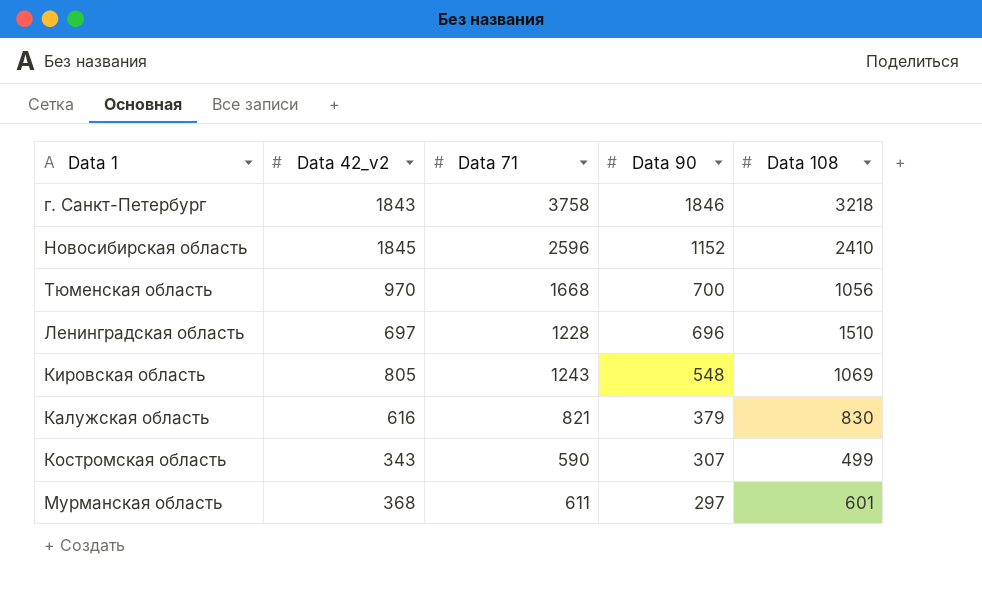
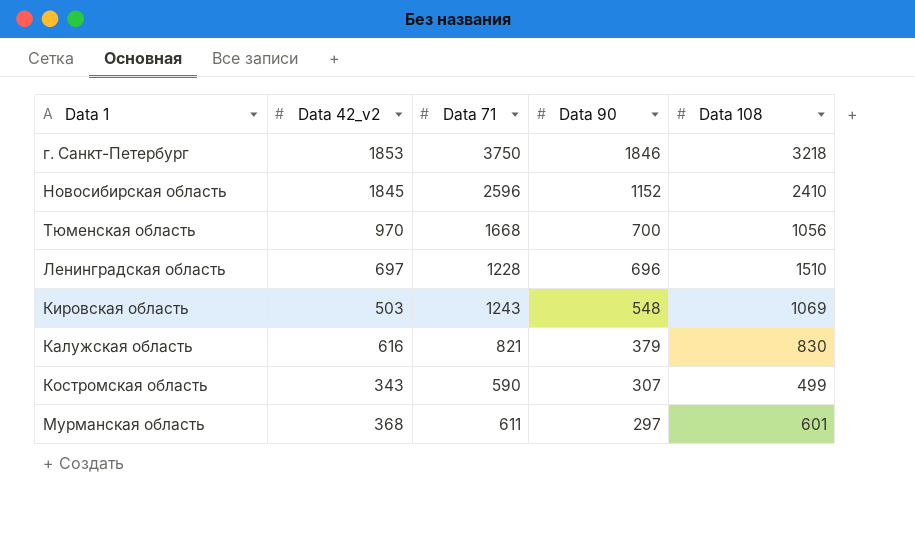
г. Санкт-Петербург | Data 42_v2: 1843 -> 1853
г. Санкт-Петербург | Data 71: 3758 -> 3750
Кировская область | Data 42_v2: 805 -> 503

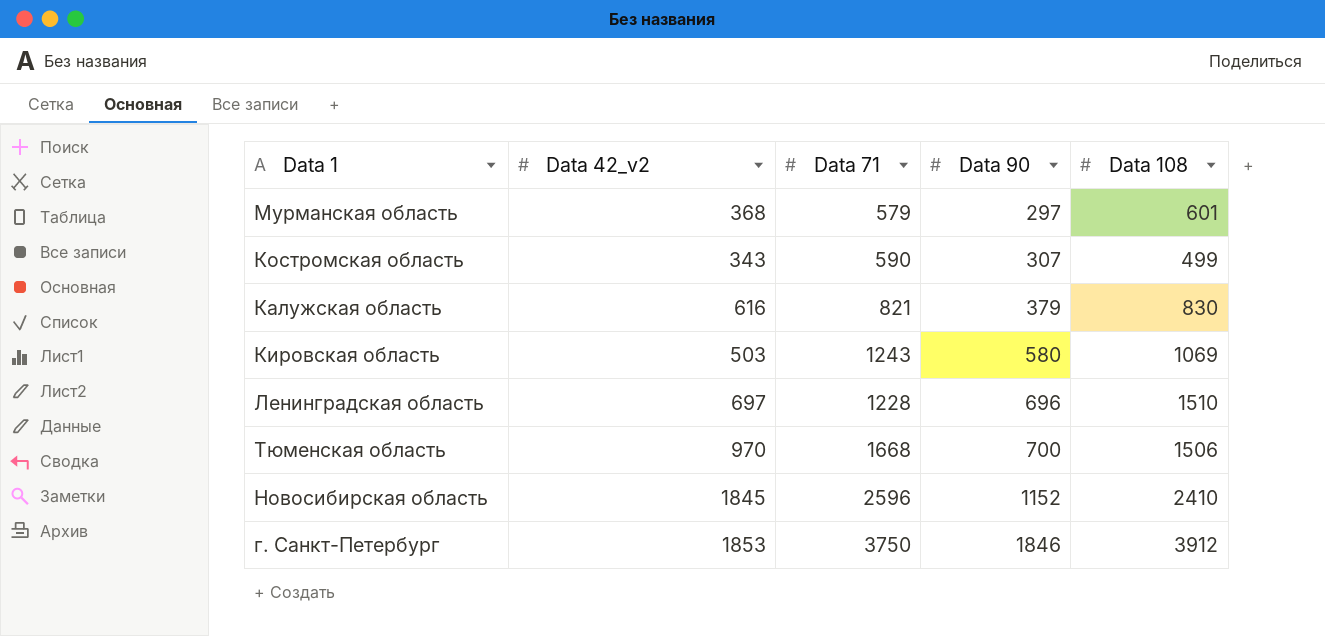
row order: Data 90 descending -> Data 90 ascending
Мурманская область | Data 71: 611 -> 579
Кировская область | Data 90: 548 -> 580
Тюменская область | Data 108: 1056 -> 1506
г. Санкт-Петербург | Data 108: 3218 -> 3912

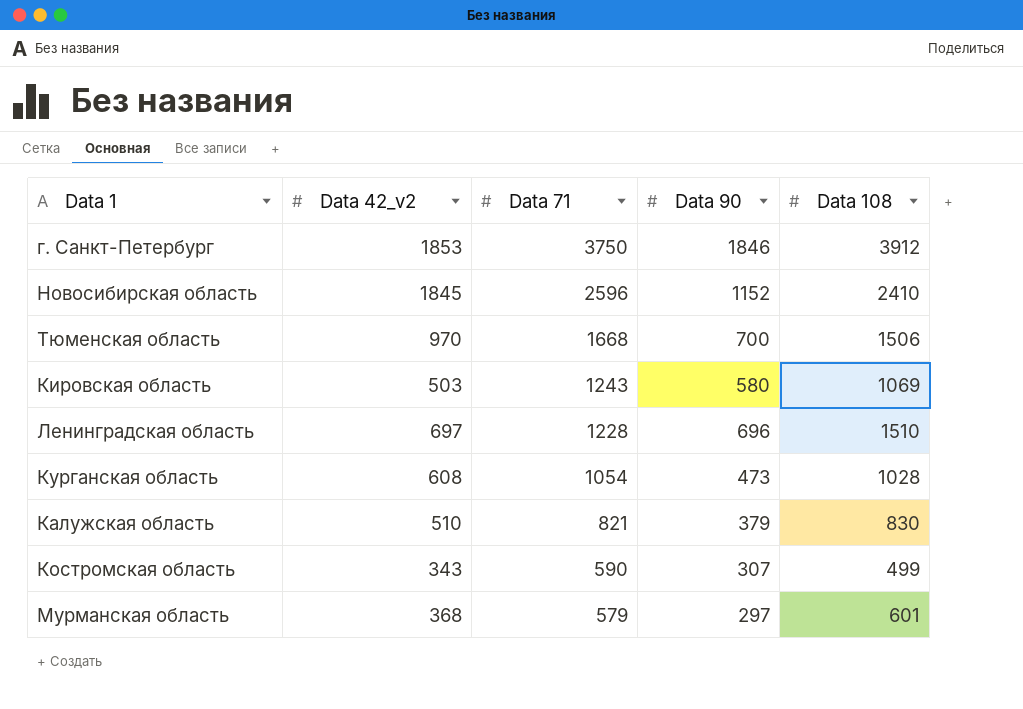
row order: Data 90 ascending -> Data 71 descending
row Курганская область: none -> 608 | 1054 | 473 | 1028
Калужская область | Data 42_v2: 616 -> 510

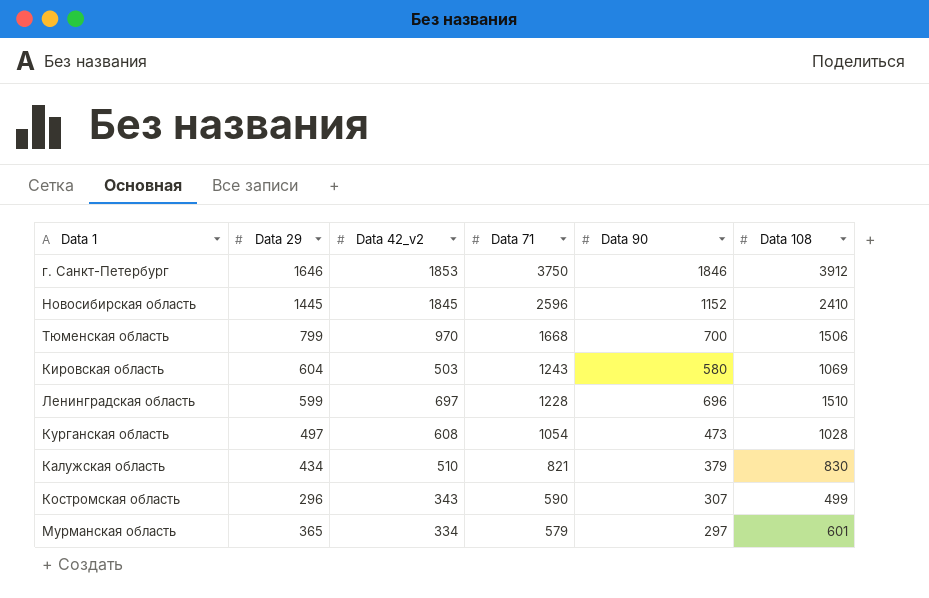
column Data 29 | position: none -> 2
Мурманская область | Data 42_v2: 368 -> 334

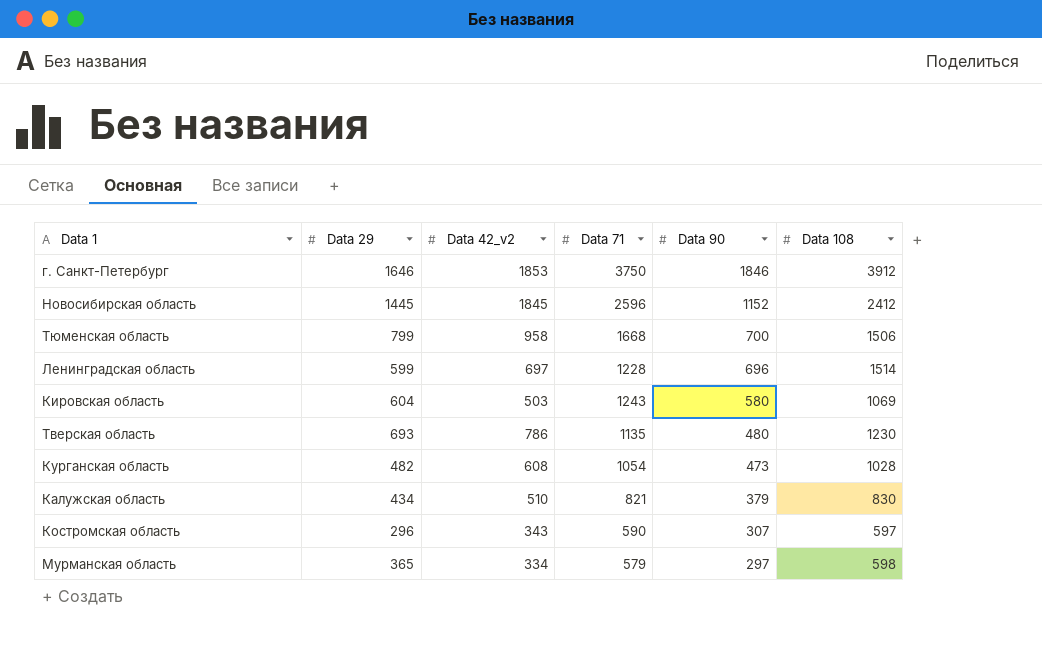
row order: Data 71 descending -> Data 90 descending
Новосибирская область | Data 108: 2410 -> 2412
Тюменская область | Data 42_v2: 970 -> 958
Ленинградская область | Data 108: 1510 -> 1514
row Тверская область: none -> 693 | 786 | 1135 | 480 | 1230
Курганская область | Data 29: 497 -> 482
Костромская область | Data 108: 499 -> 597
Мурманская область | Data 108: 601 -> 598

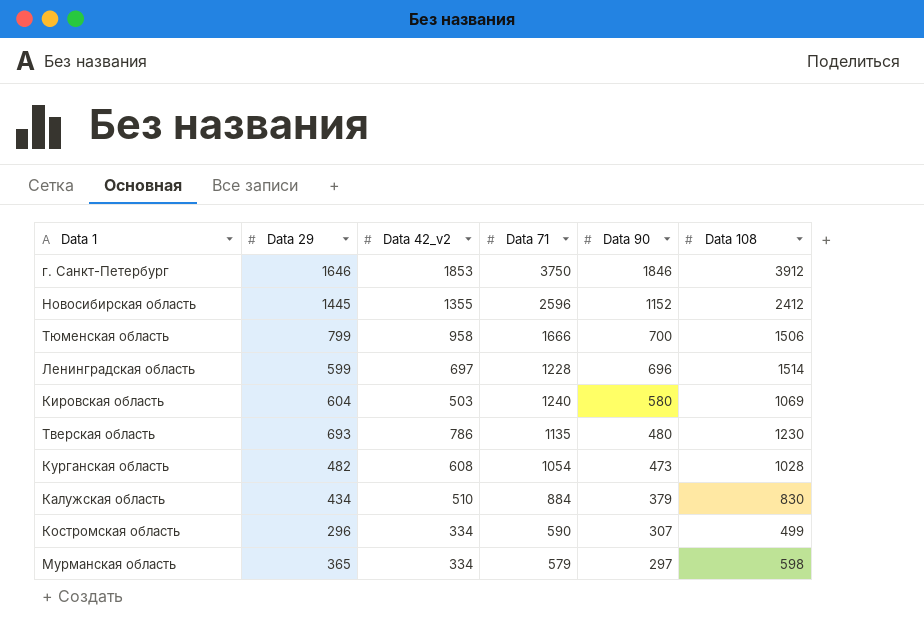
Новосибирская область | Data 42_v2: 1845 -> 1355
Тюменская область | Data 71: 1668 -> 1666
Кировская область | Data 71: 1243 -> 1240
Калужская область | Data 71: 821 -> 884
Костромская область | Data 42_v2: 343 -> 334
Костромская область | Data 108: 597 -> 499

